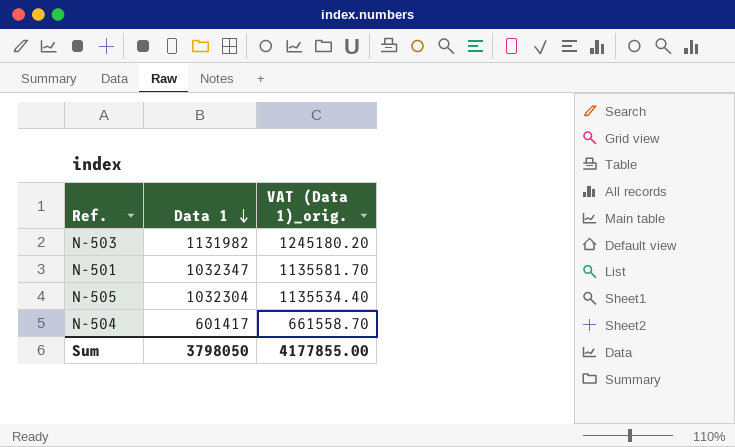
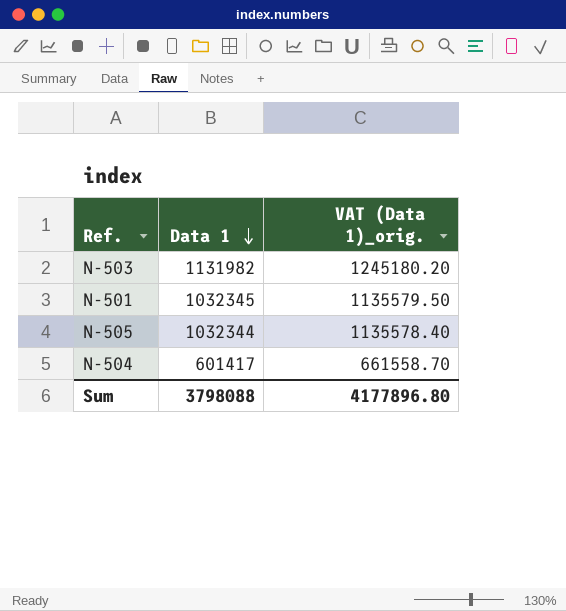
N-501 | Data 1: 1032347 -> 1032345
N-501 | VAT (Data 1)_orig.: 1135581.70 -> 1135579.50
N-505 | Data 1: 1032304 -> 1032344
N-505 | VAT (Data 1)_orig.: 1135534.40 -> 1135578.40
Sum | Data 1: 3798050 -> 3798088
Sum | VAT (Data 1)_orig.: 4177855.00 -> 4177896.80

